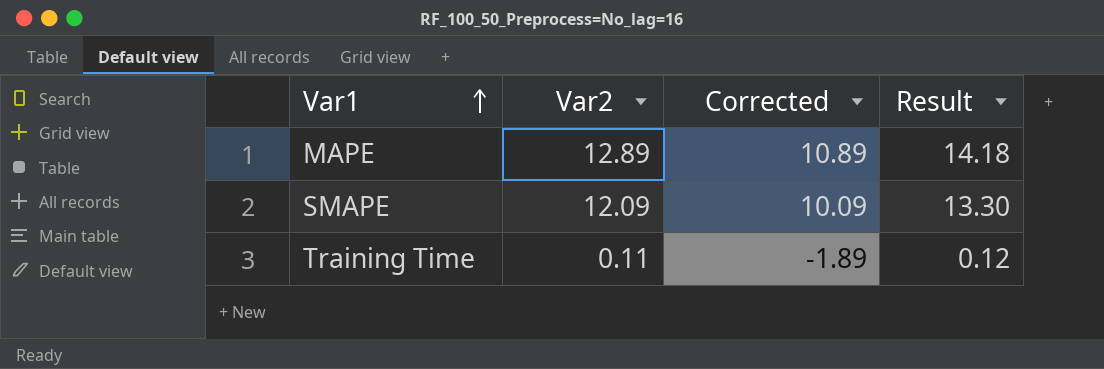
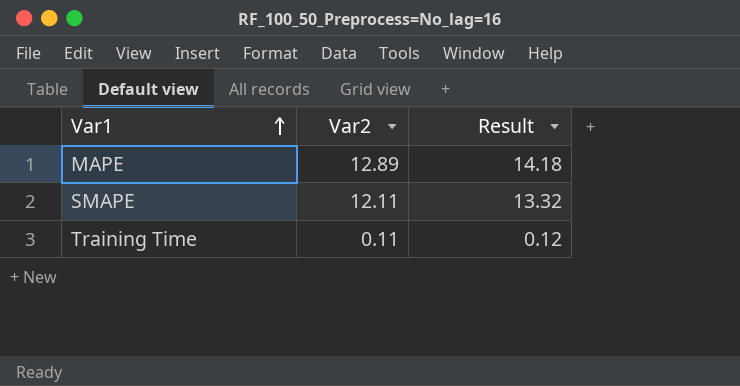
column Corrected | formula: [Var2] - 2 -> none
SMAPE | Var2: 12.09 -> 12.11
SMAPE | Result: 13.30 -> 13.32

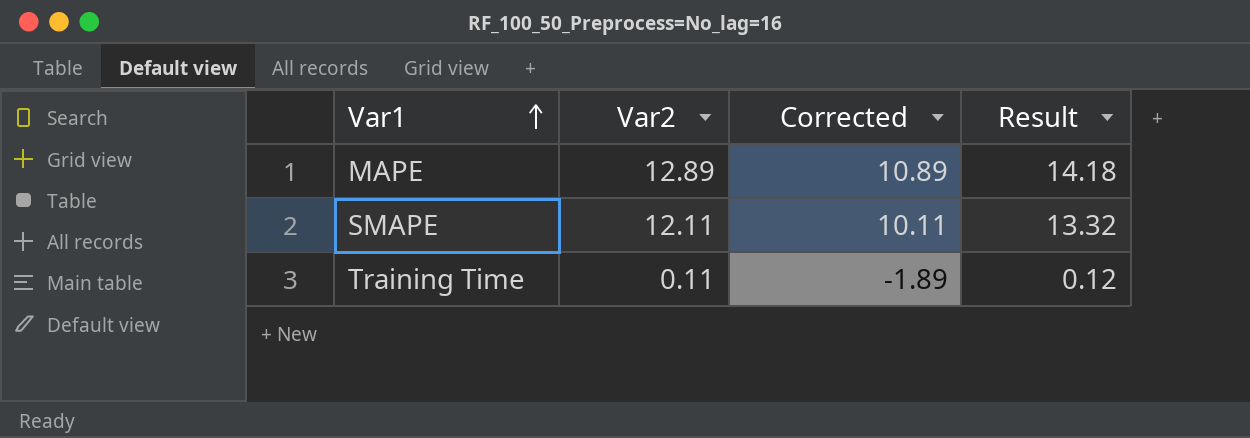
column Corrected | formula: none -> [Var2] - 2

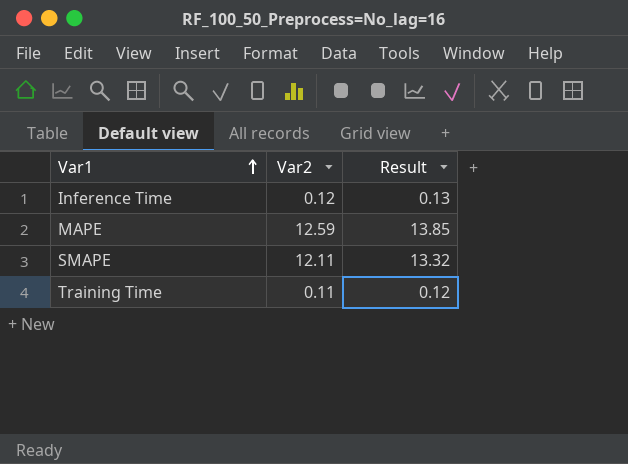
column Corrected | formula: [Var2] - 2 -> none
row Inference Time: none -> 0.12 | 0.13
MAPE | Var2: 12.89 -> 12.59
MAPE | Result: 14.18 -> 13.85

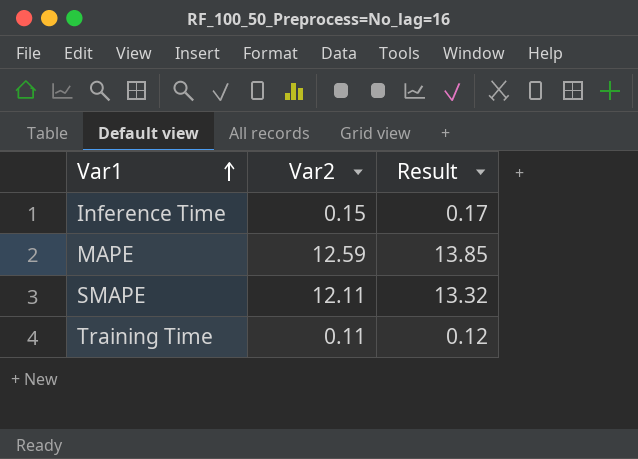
Inference Time | Var2: 0.12 -> 0.15
Inference Time | Result: 0.13 -> 0.17

